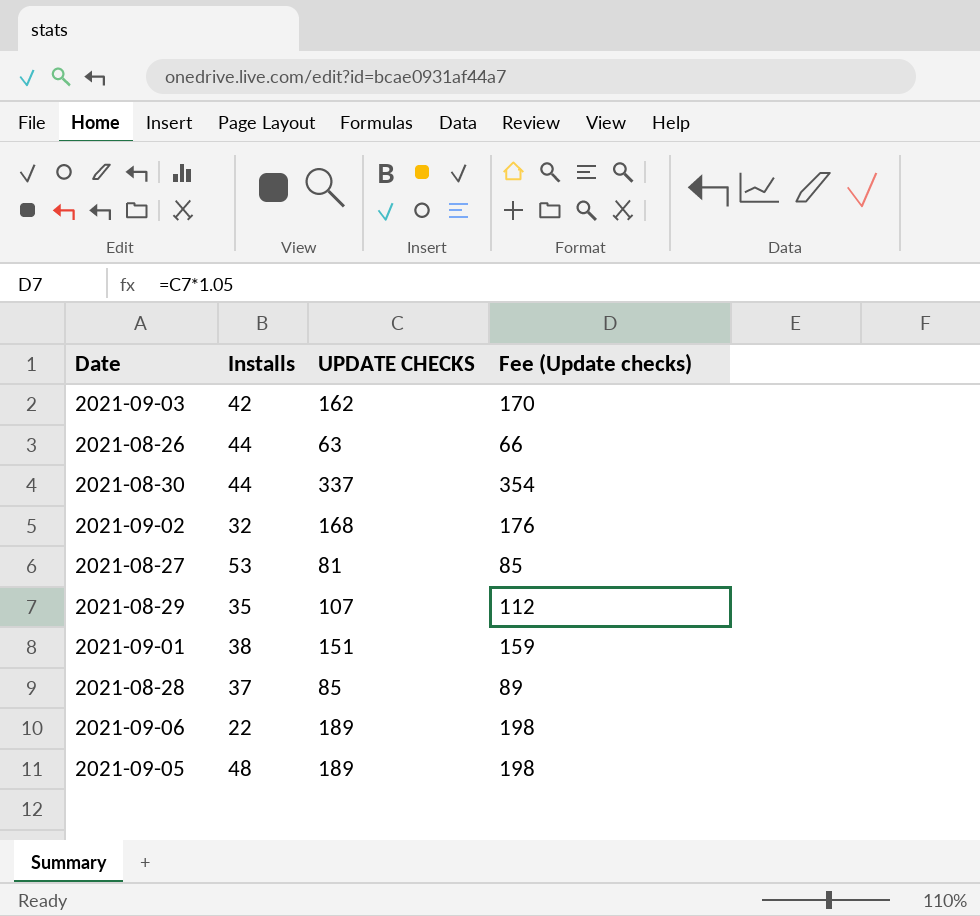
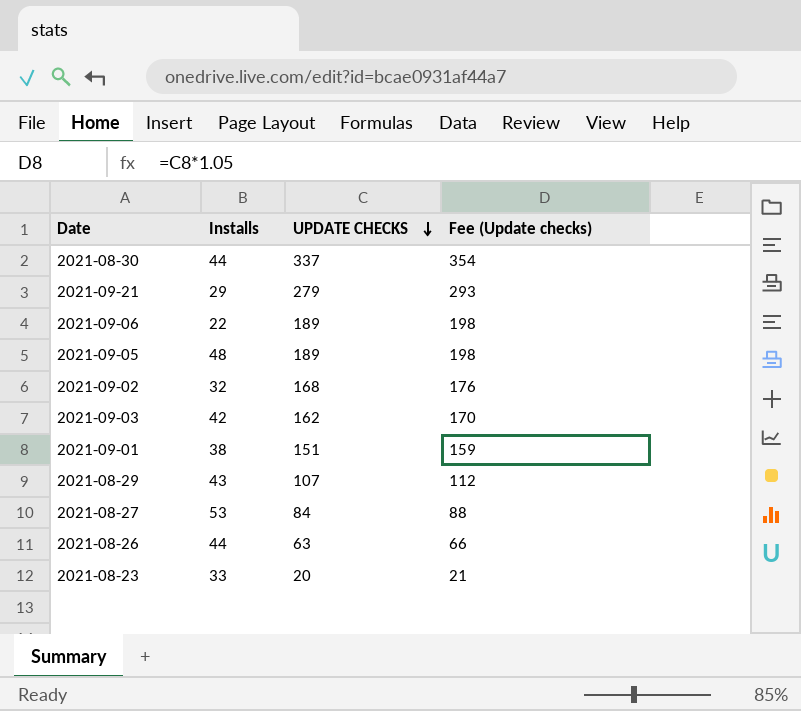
row order: none -> UPDATE CHECKS descending
row 2021-08-28: 37 | 85 | 89 -> none
row 2021-09-21: none -> 29 | 279 | 293
2021-08-29 | Installs: 35 -> 43
2021-08-27 | UPDATE CHECKS: 81 -> 84
2021-08-27 | Fee (Update checks): 85 -> 88
row 2021-08-23: none -> 33 | 20 | 21

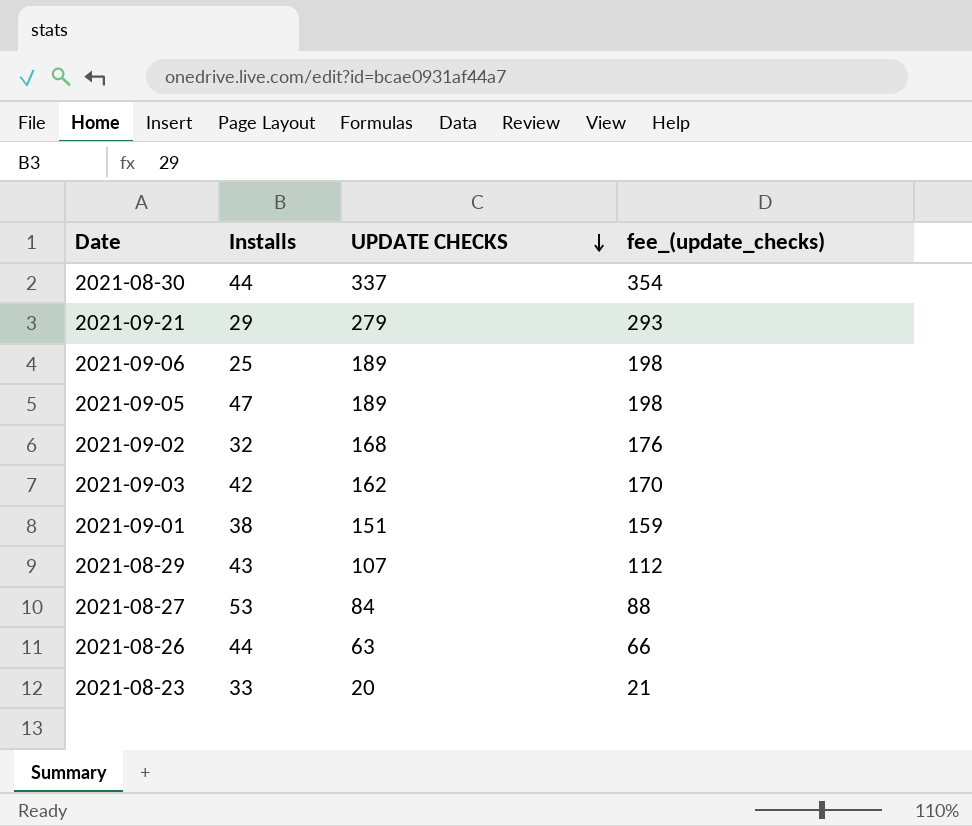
column name: Fee (Update checks) -> fee_(update_checks)
2021-09-06 | Installs: 22 -> 25
2021-09-05 | Installs: 48 -> 47

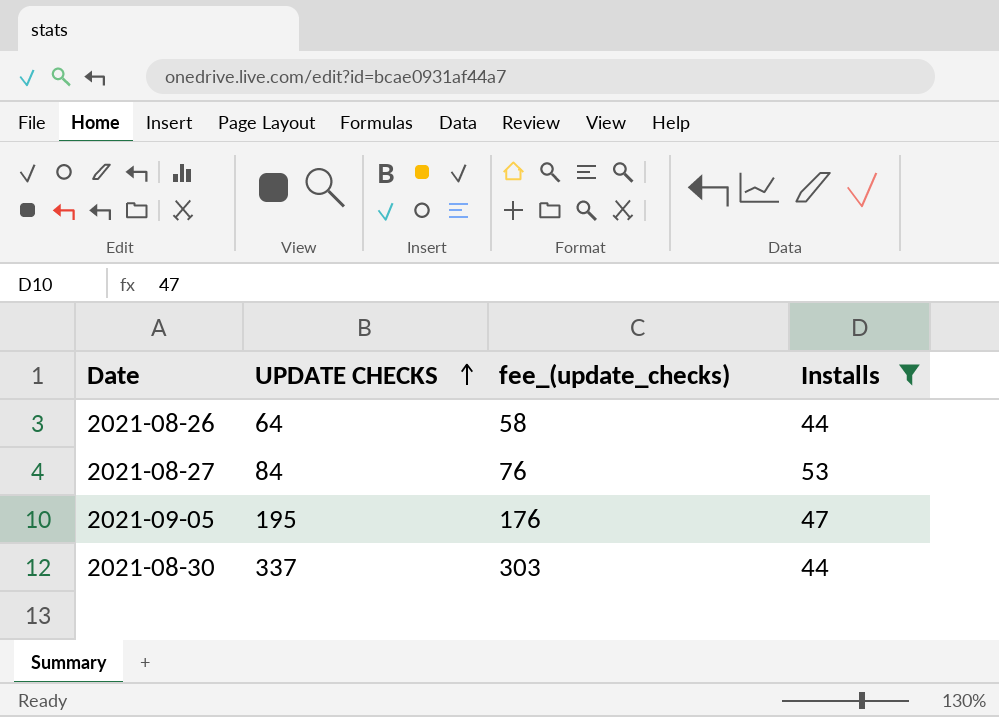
filter: none -> Installs >= 44
row order: UPDATE CHECKS descending -> UPDATE CHECKS ascending
column fee_(update_checks) | formula: [UPDATE CHECKS] * 1.05 -> [UPDATE CHECKS] * 0.9
column Installs | position: 2 -> 4
2021-08-26 | UPDATE CHECKS: 63 -> 64
2021-09-05 | UPDATE CHECKS: 189 -> 195

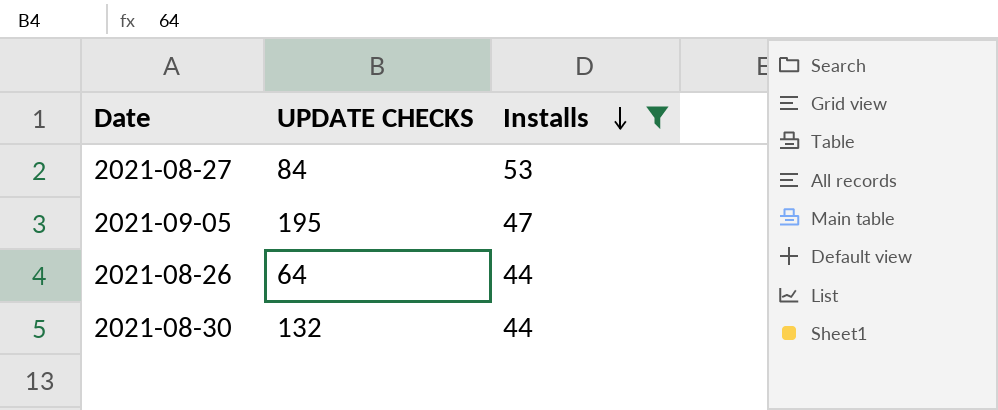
row order: UPDATE CHECKS ascending -> Installs descending
column fee_(update_checks) | formula: [UPDATE CHECKS] * 0.9 -> none
2021-08-30 | UPDATE CHECKS: 337 -> 132

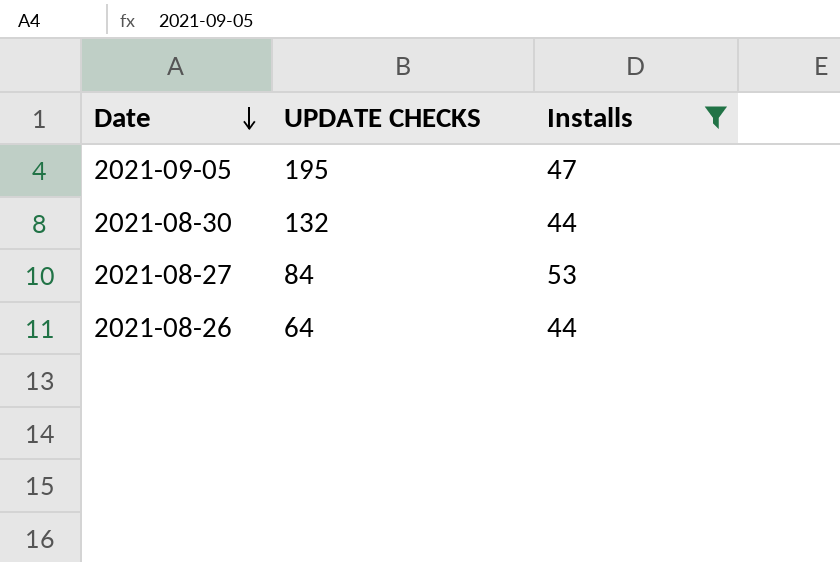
row order: Installs descending -> Date descending

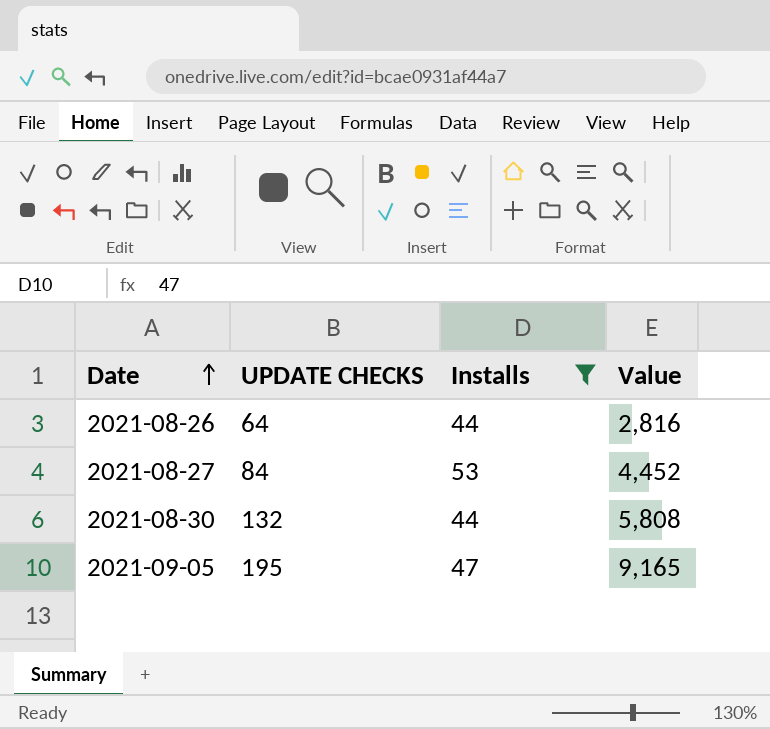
row order: Date descending -> Date ascending
column Value | formula: none -> [UPDATE CHECKS] * [Installs]

